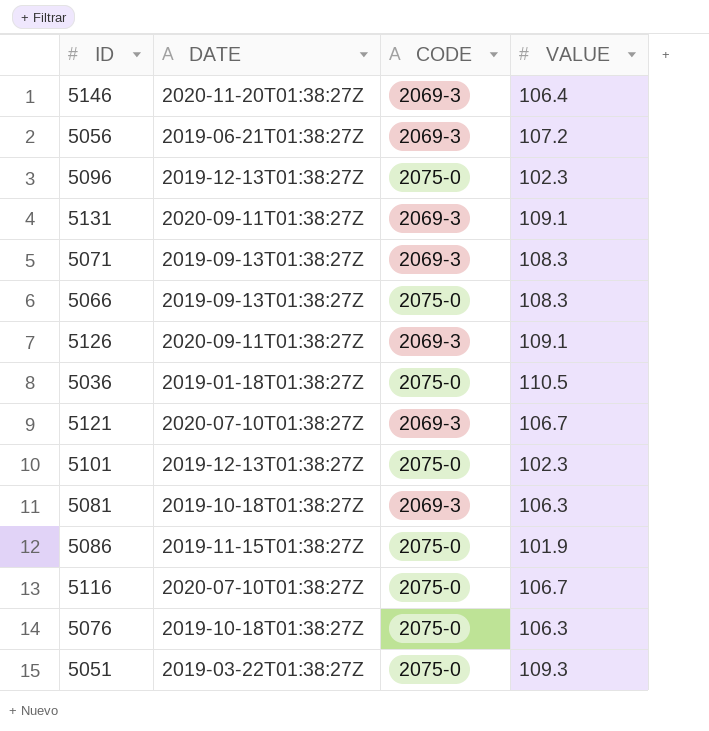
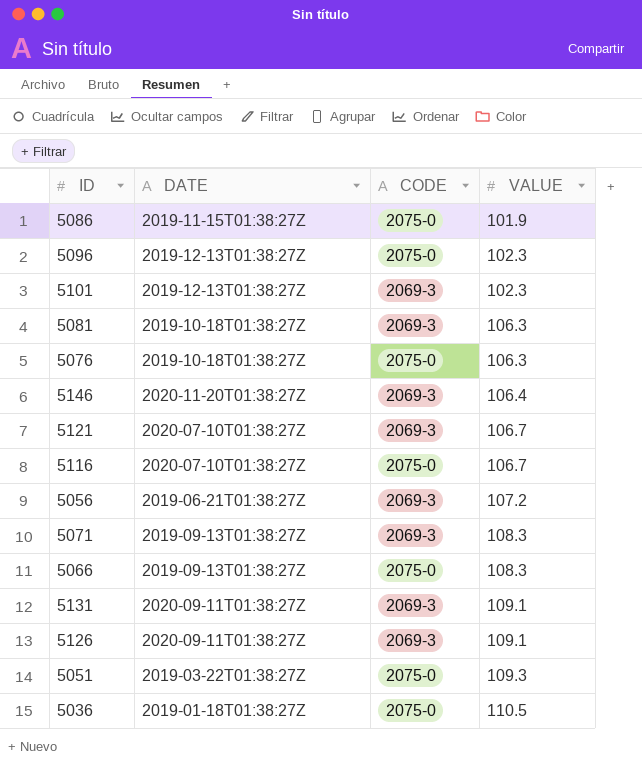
row order: none -> VALUE ascending
5101 | CODE: 2075-0 -> 2069-3

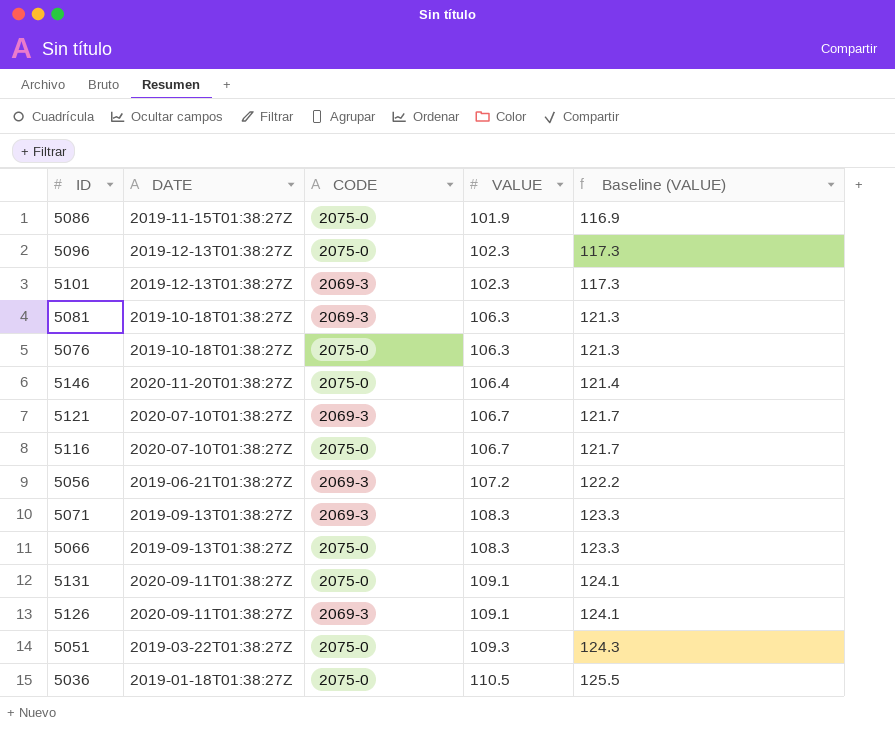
column Baseline (VALUE) | formula: none -> [VALUE] + 15
5146 | CODE: 2069-3 -> 2075-0
5131 | CODE: 2069-3 -> 2075-0

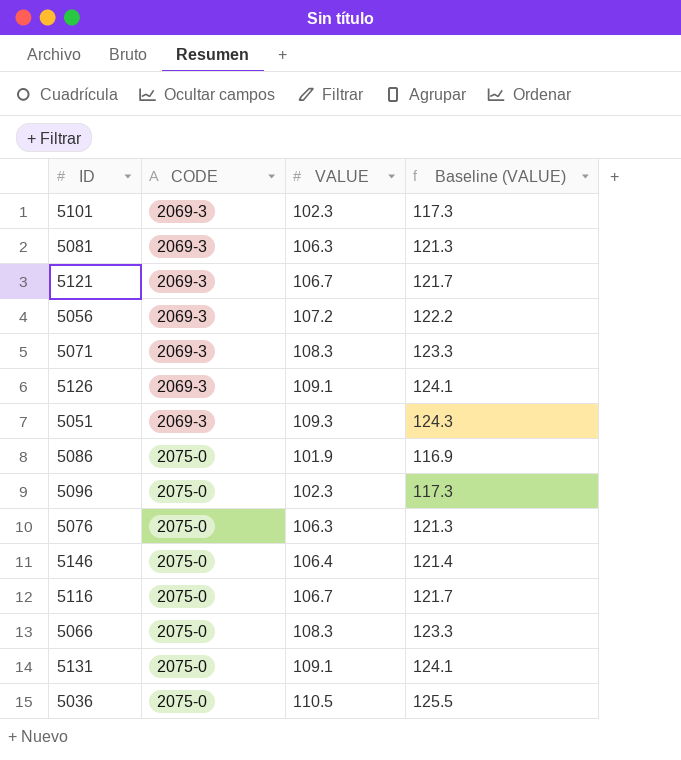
row order: VALUE ascending -> CODE ascending
column DATE | position: 2 -> none
5051 | CODE: 2075-0 -> 2069-3

